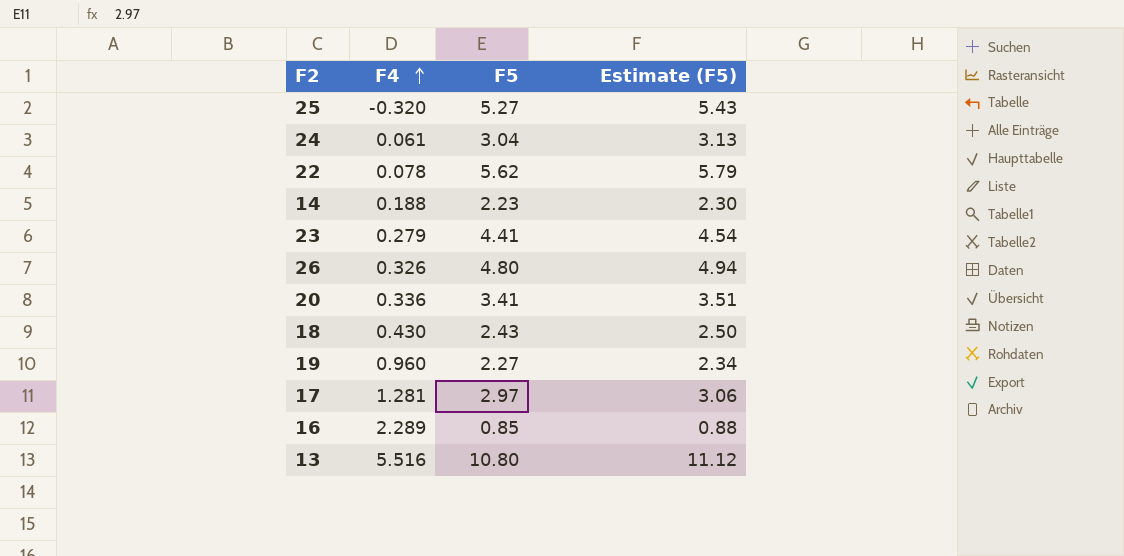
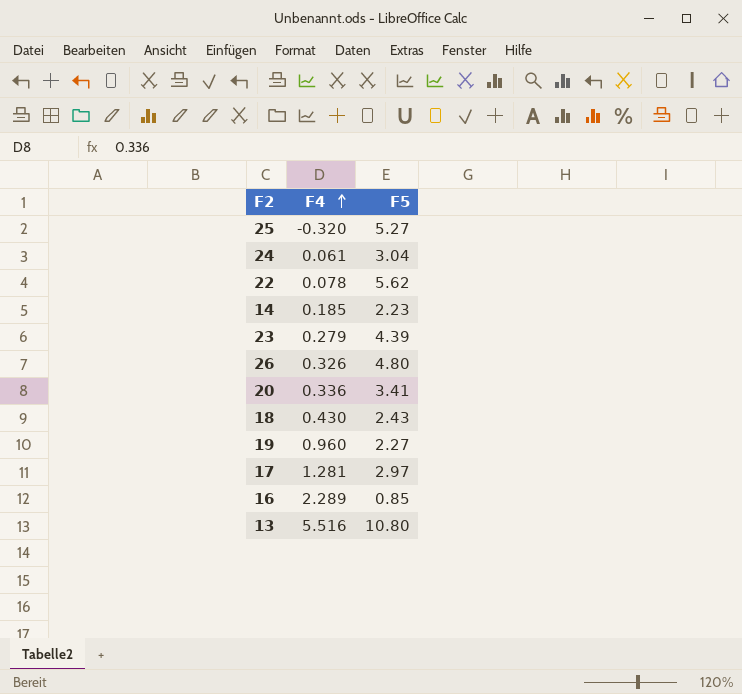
column Estimate (F5) | formula: [F5] * 1.03 -> none
14 | F4: 0.188 -> 0.185
23 | F5: 4.41 -> 4.39

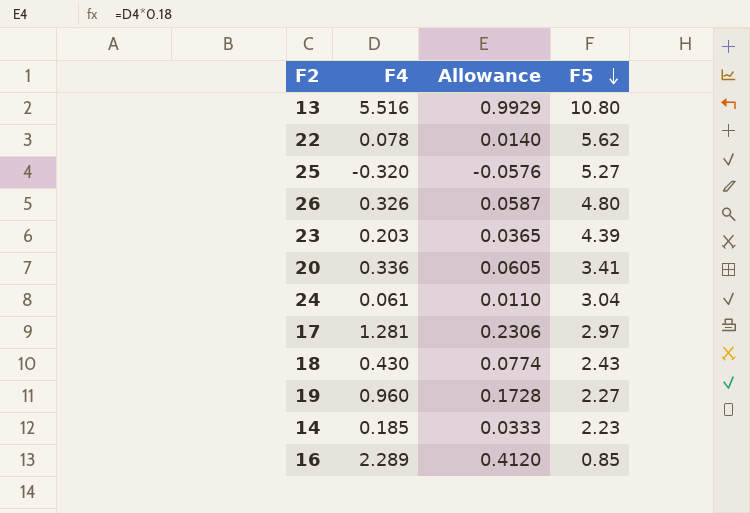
row order: F4 ascending -> F5 descending
column Allowance | formula: none -> [F4] * 0.18
23 | F4: 0.279 -> 0.203

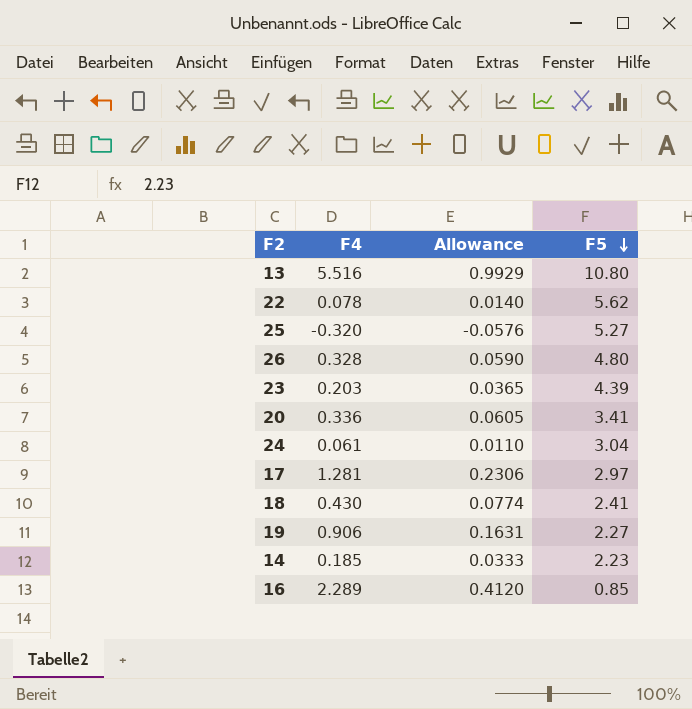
26 | F4: 0.326 -> 0.328
26 | Allowance: 0.0587 -> 0.0590
18 | F5: 2.43 -> 2.41
19 | F4: 0.960 -> 0.906
19 | Allowance: 0.1728 -> 0.1631

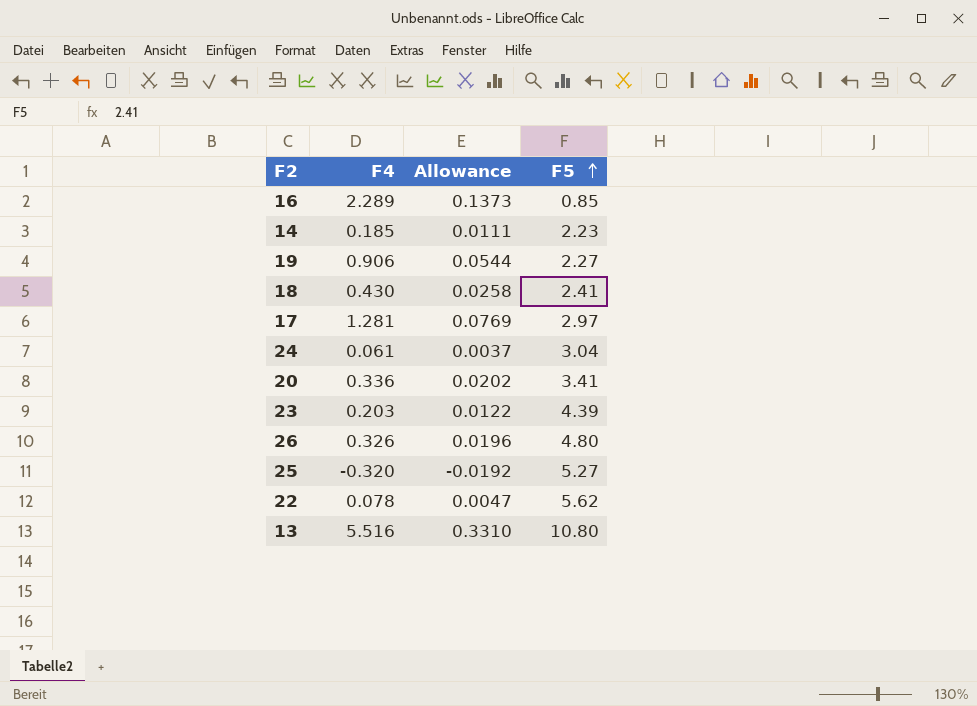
row order: F5 descending -> F5 ascending
column Allowance | formula: [F4] * 0.18 -> [F4] * 0.06
26 | F4: 0.328 -> 0.326

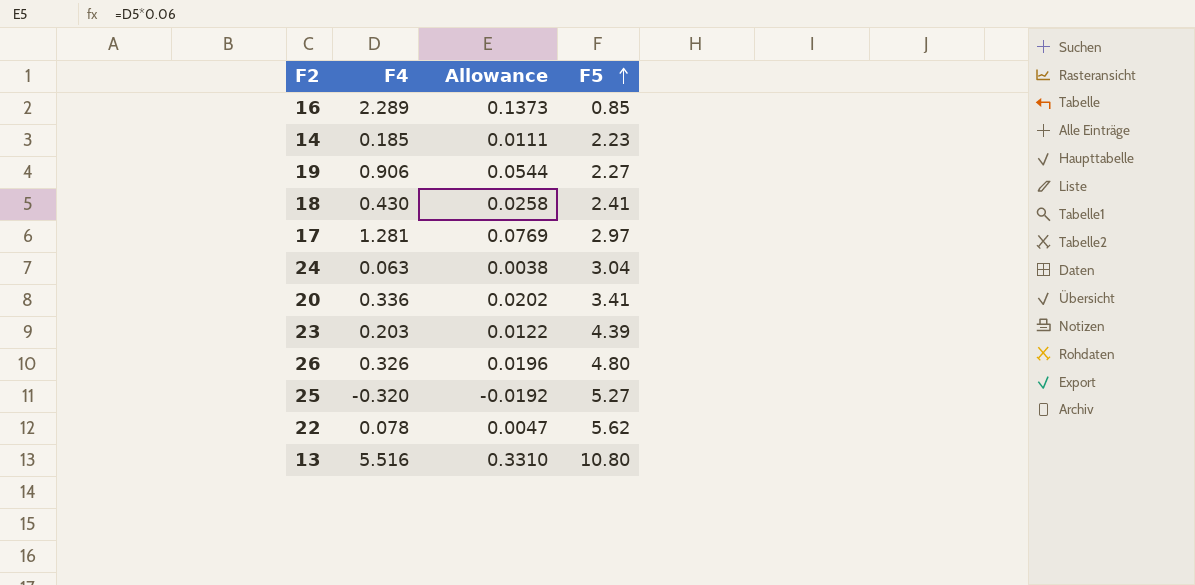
24 | F4: 0.061 -> 0.063
24 | Allowance: 0.0037 -> 0.0038

